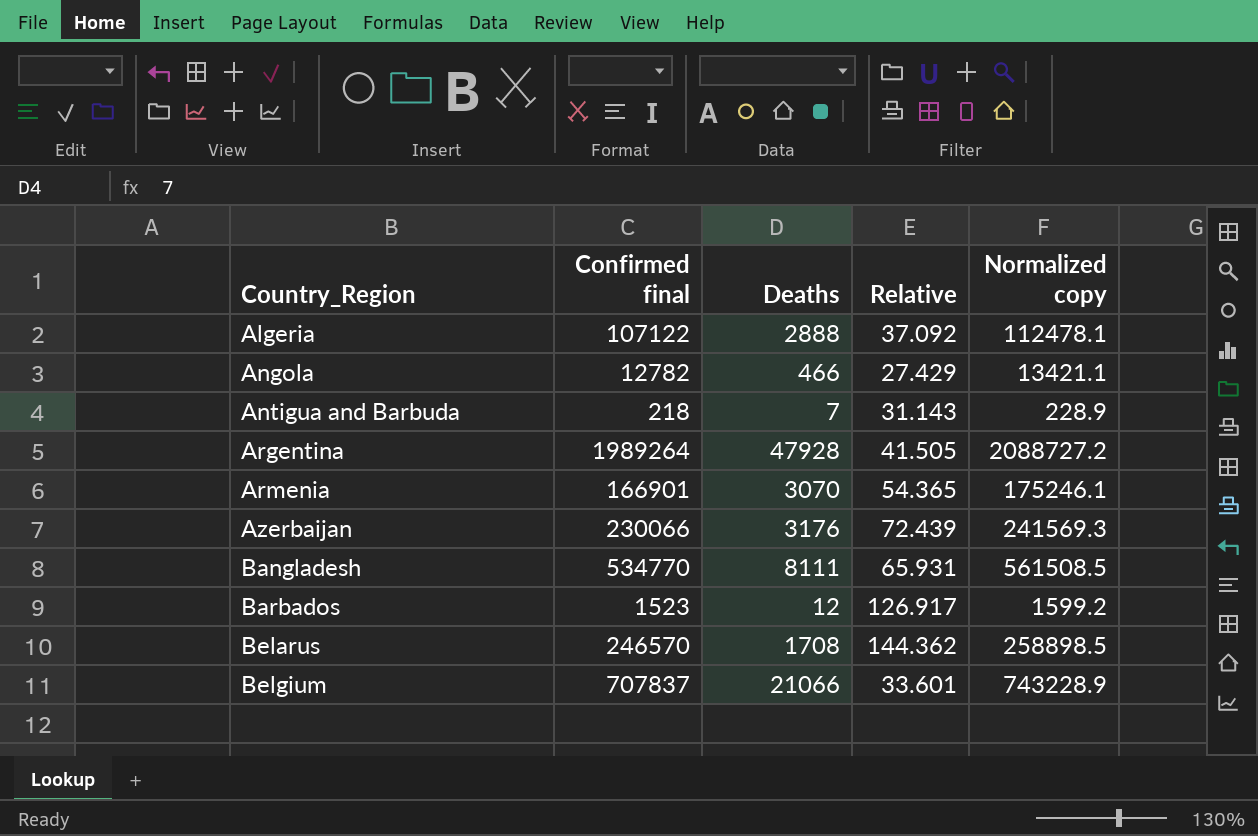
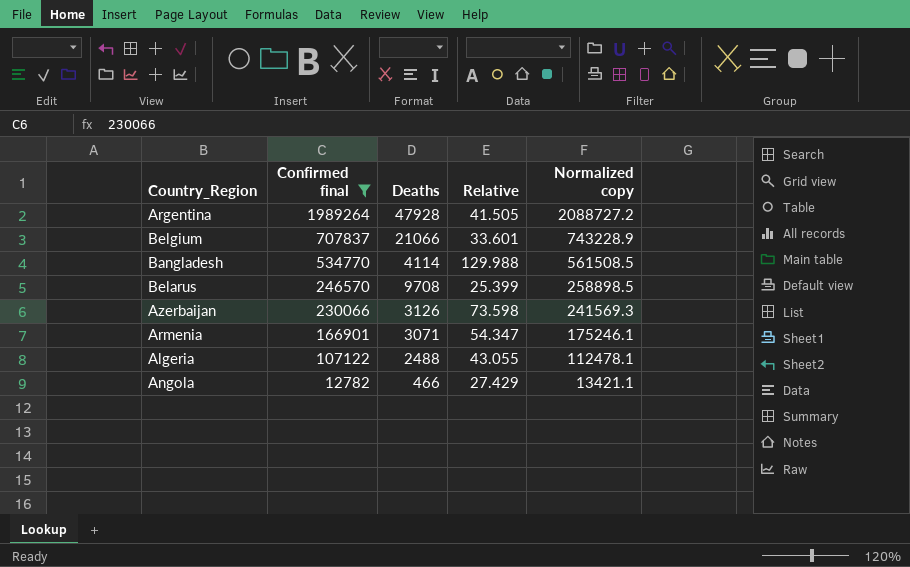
filter: none -> Confirmed final >= 12782
row order: Country_Region ascending -> Confirmed final descending
Bangladesh | Deaths: 8111 -> 4114
Bangladesh | Relative: 65.931 -> 129.988
Belarus | Deaths: 1708 -> 9708
Belarus | Relative: 144.362 -> 25.399
Azerbaijan | Deaths: 3176 -> 3126
Azerbaijan | Relative: 72.439 -> 73.598
Armenia | Deaths: 3070 -> 3071
Armenia | Relative: 54.365 -> 54.347
Algeria | Deaths: 2888 -> 2488
Algeria | Relative: 37.092 -> 43.055

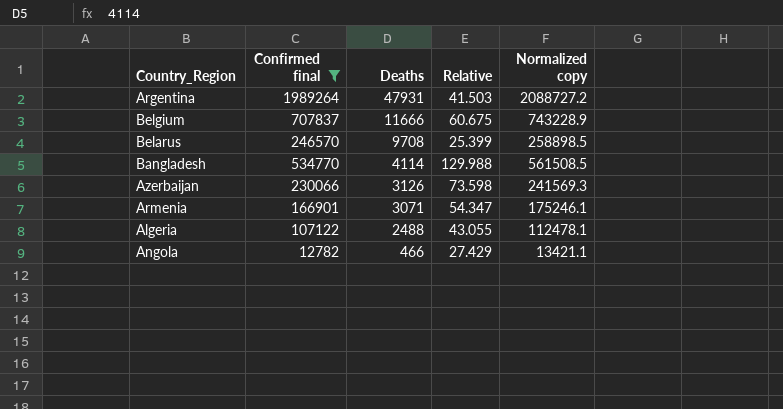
row order: Confirmed final descending -> Deaths descending
Argentina | Deaths: 47928 -> 47931
Argentina | Relative: 41.505 -> 41.503
Belgium | Deaths: 21066 -> 11666
Belgium | Relative: 33.601 -> 60.675

